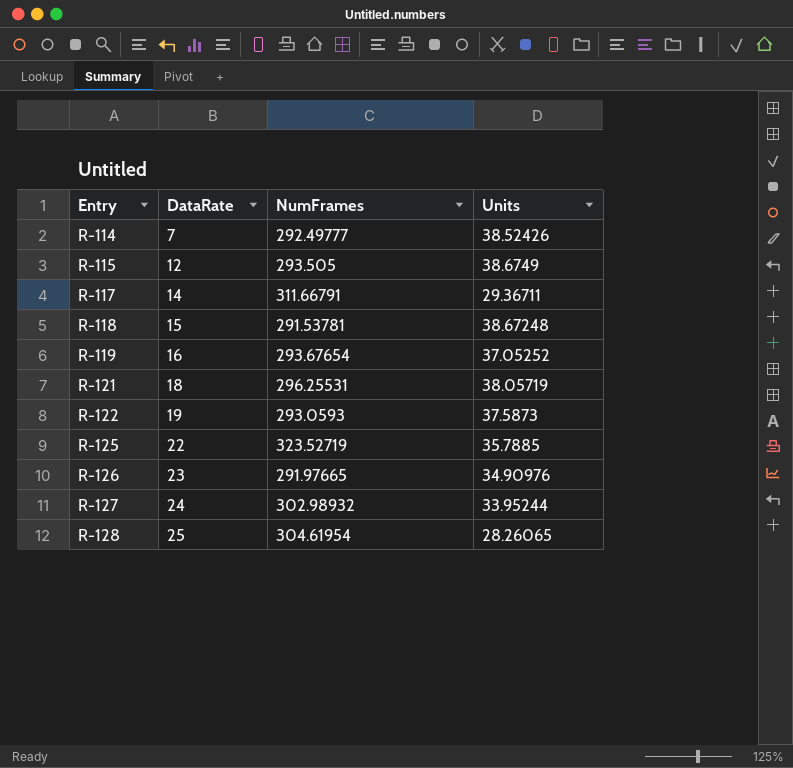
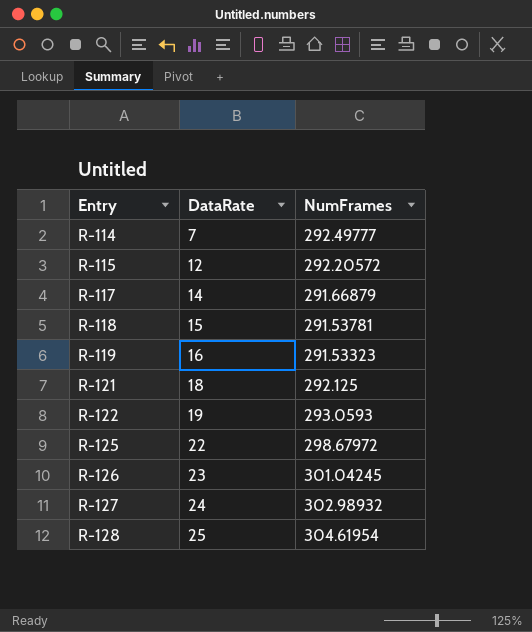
column Units | position: 4 -> none
R-115 | NumFrames: 293.505 -> 292.20572
R-117 | NumFrames: 311.66791 -> 291.66879
R-119 | NumFrames: 293.67654 -> 291.53323
R-121 | NumFrames: 296.25531 -> 292.125
R-125 | NumFrames: 323.52719 -> 298.67972
R-126 | NumFrames: 291.97665 -> 301.04245

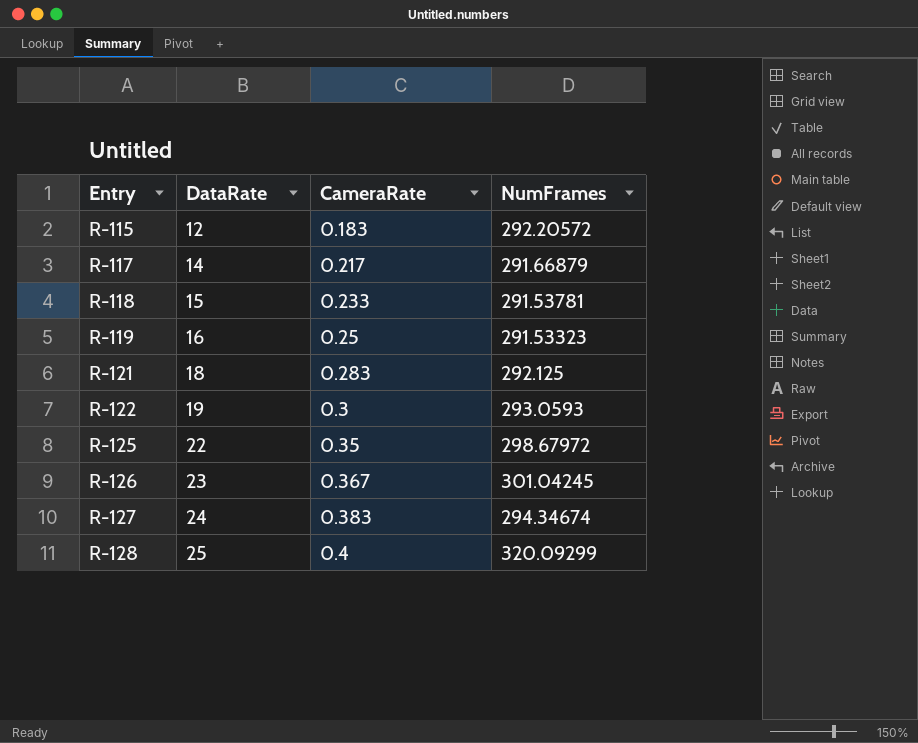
column CameraRate | position: none -> 3
row R-114: 7 | 292.49777 -> none
R-127 | NumFrames: 302.98932 -> 294.34674
R-128 | NumFrames: 304.61954 -> 320.09299

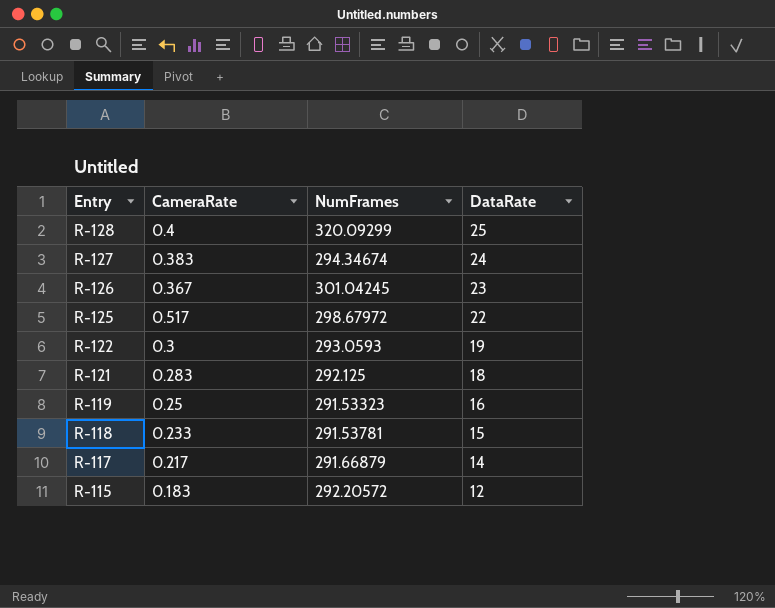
row order: Entry ascending -> Entry descending
column DataRate | position: 2 -> 4
R-125 | CameraRate: 0.35 -> 0.517

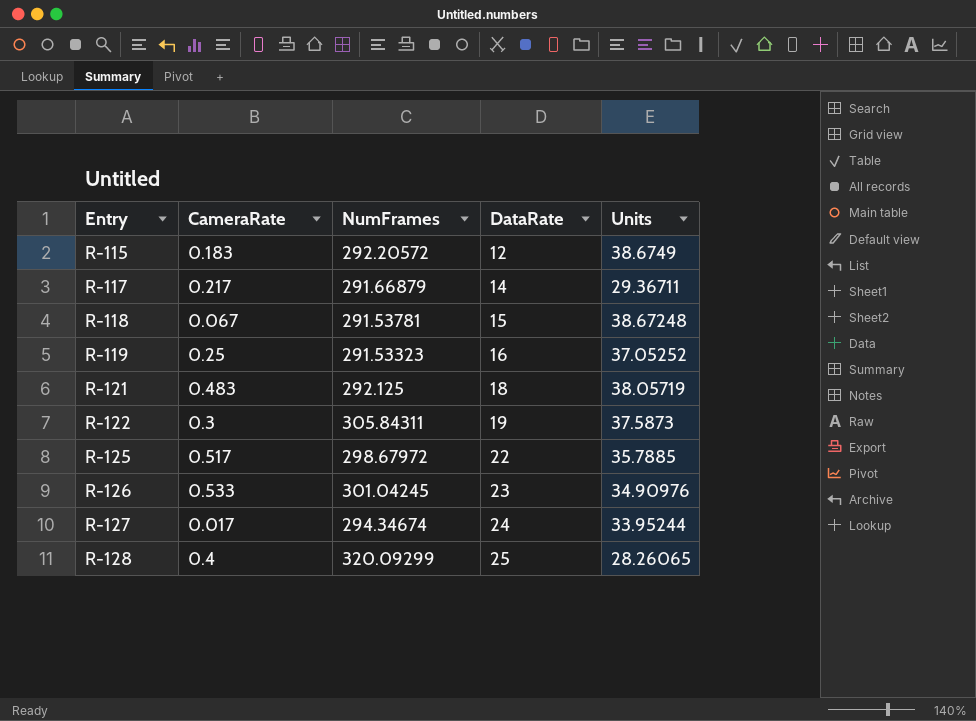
row order: Entry descending -> Entry ascending
column Units | position: none -> 5
R-118 | CameraRate: 0.233 -> 0.067
R-121 | CameraRate: 0.283 -> 0.483
R-122 | NumFrames: 293.0593 -> 305.84311
R-126 | CameraRate: 0.367 -> 0.533
R-127 | CameraRate: 0.383 -> 0.017

